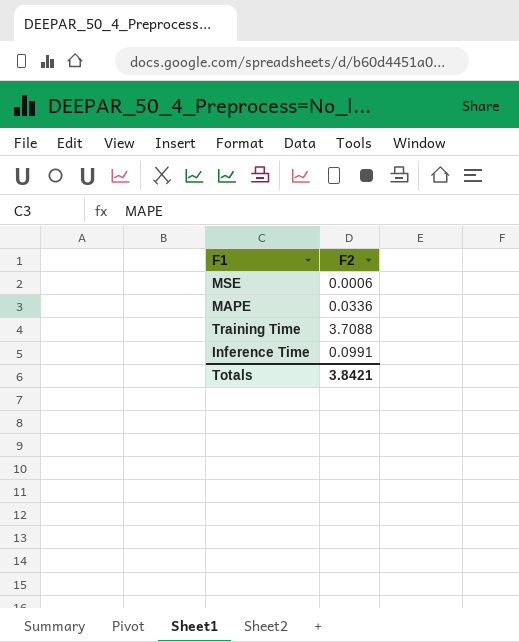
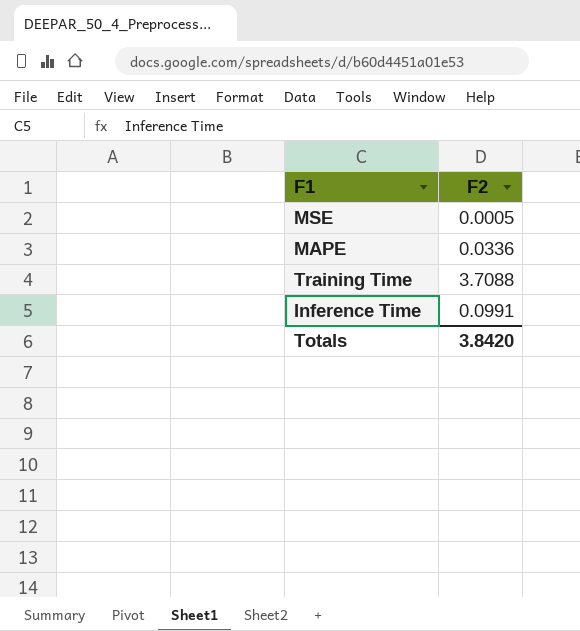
MSE | F2: 0.0006 -> 0.0005
Totals | F2: 3.8421 -> 3.8420

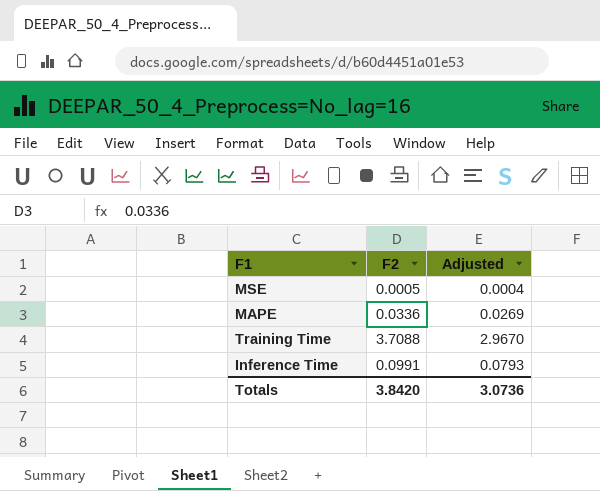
column Adjusted | formula: none -> [F2] * 0.8

